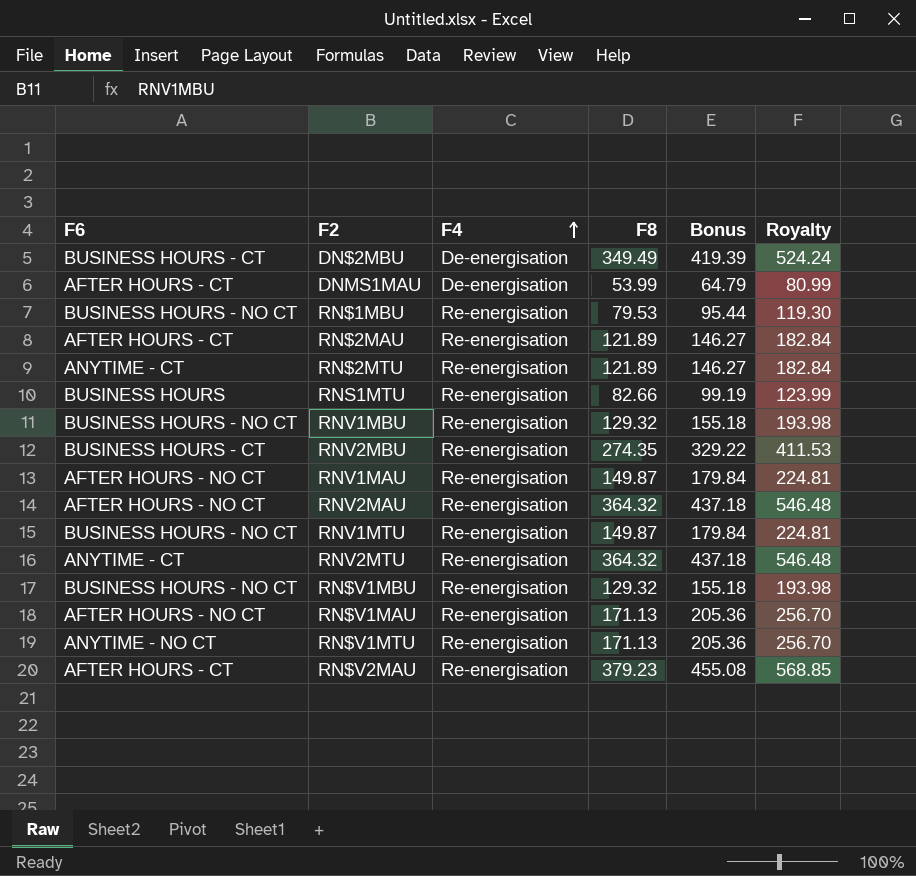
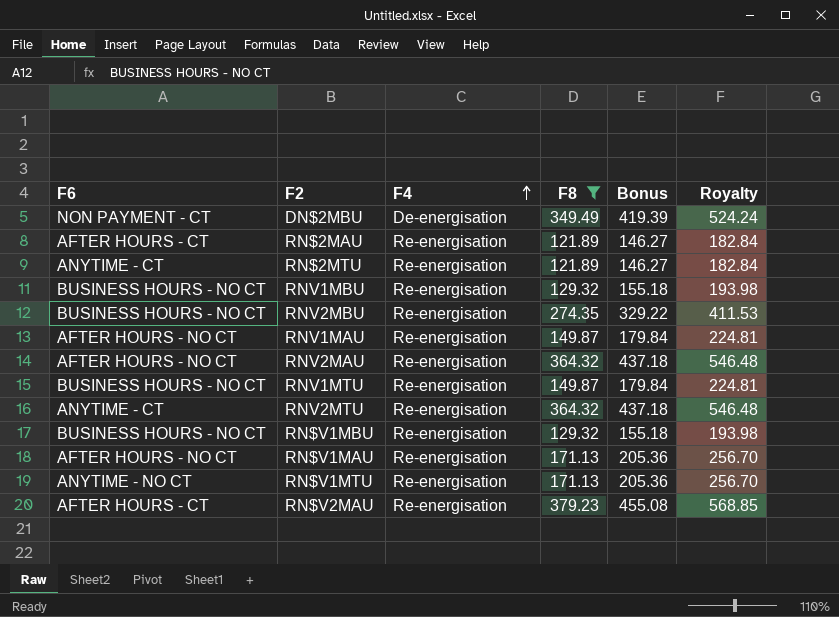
filter: none -> F8 >= 121.89
DN$2MBU | F6: BUSINESS HOURS - CT -> NON PAYMENT - CT
RNV2MBU | F6: BUSINESS HOURS - CT -> BUSINESS HOURS - NO CT

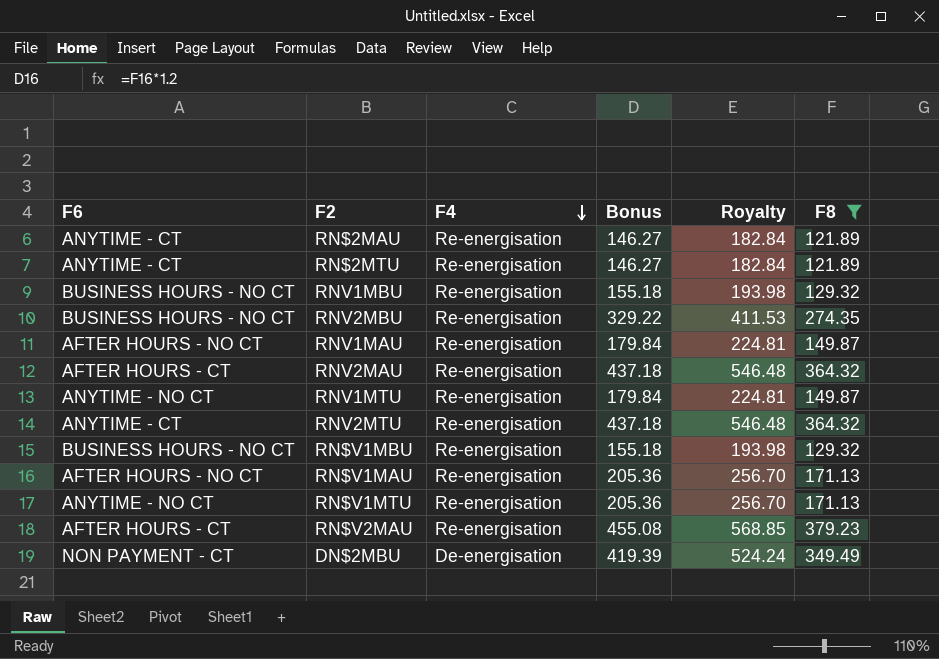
row order: F4 ascending -> F4 descending
column F8 | position: 4 -> 6
RN$2MAU | F6: AFTER HOURS - CT -> ANYTIME - CT
RNV2MAU | F6: AFTER HOURS - NO CT -> AFTER HOURS - CT
RNV1MTU | F6: BUSINESS HOURS - NO CT -> ANYTIME - NO CT

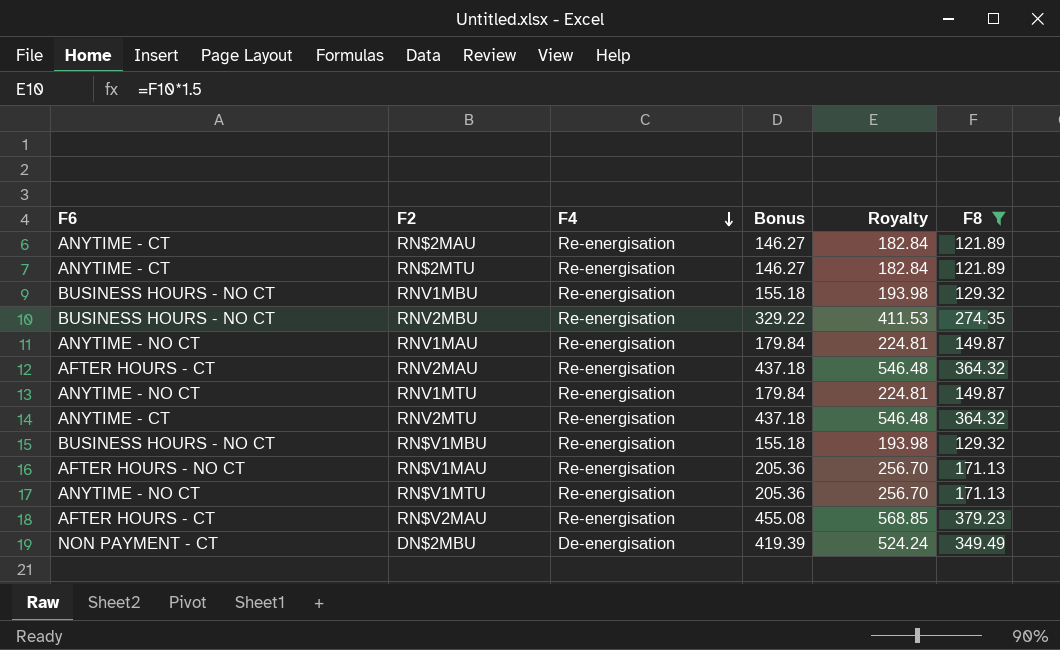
RNV1MAU | F6: AFTER HOURS - NO CT -> ANYTIME - NO CT

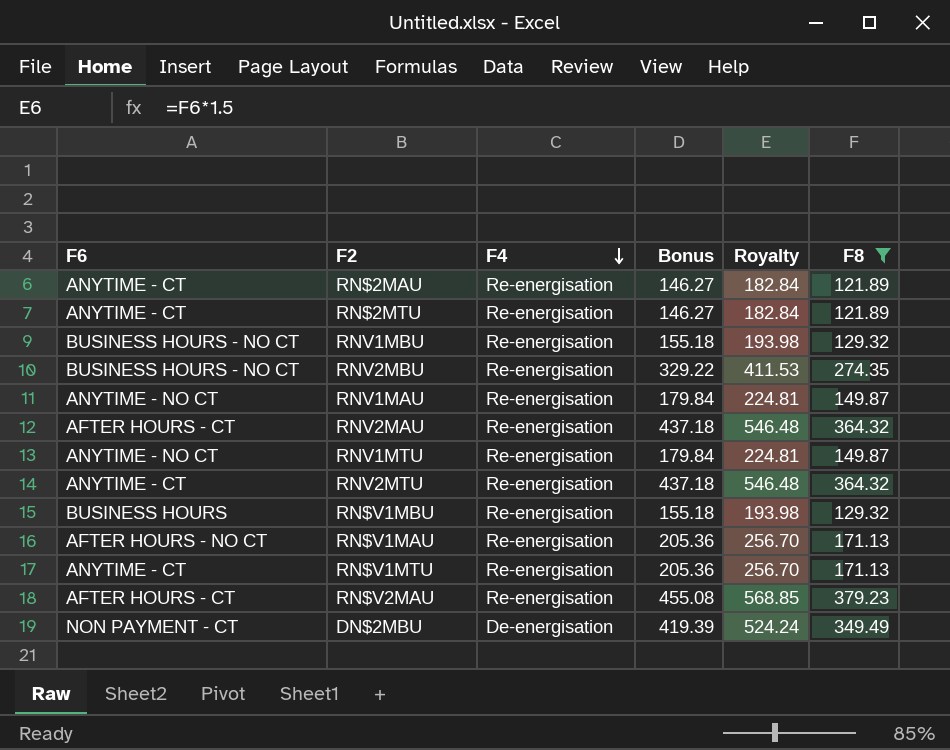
RN$V1MBU | F6: BUSINESS HOURS - NO CT -> BUSINESS HOURS
RN$V1MTU | F6: ANYTIME - NO CT -> ANYTIME - CT

